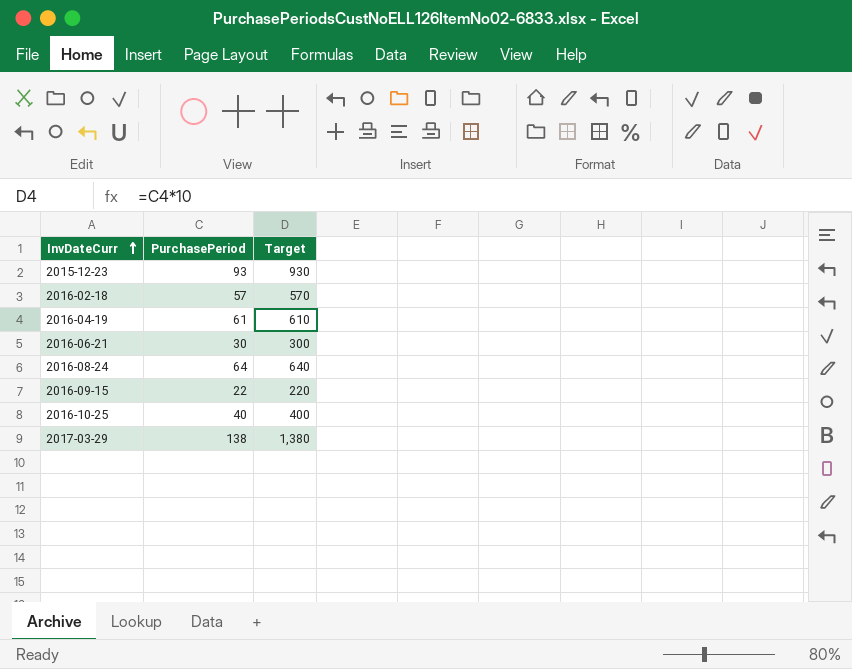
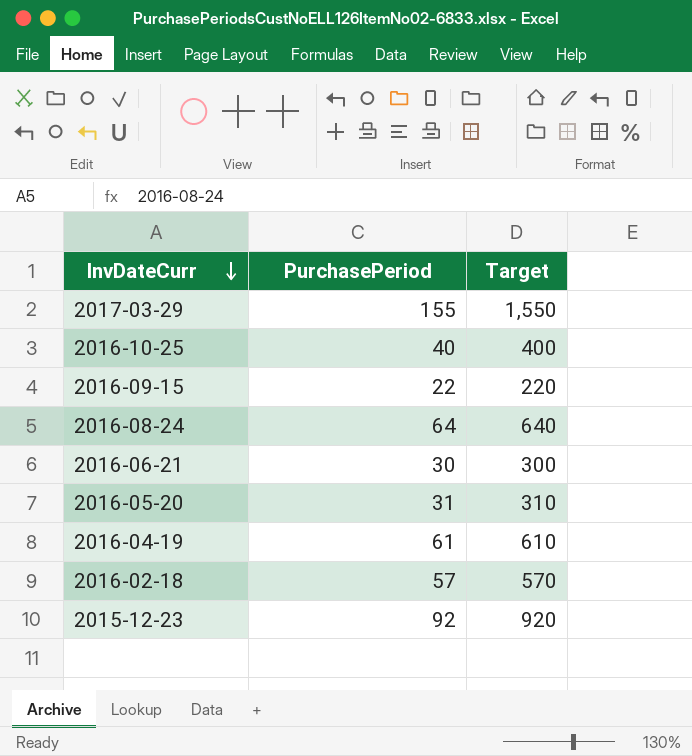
row order: InvDateCurr ascending -> InvDateCurr descending
2017-03-29 | PurchasePeriod: 138 -> 155
2017-03-29 | Target: 1,380 -> 1,550
row 2016-05-20: none -> 31 | 310
2015-12-23 | PurchasePeriod: 93 -> 92
2015-12-23 | Target: 930 -> 920

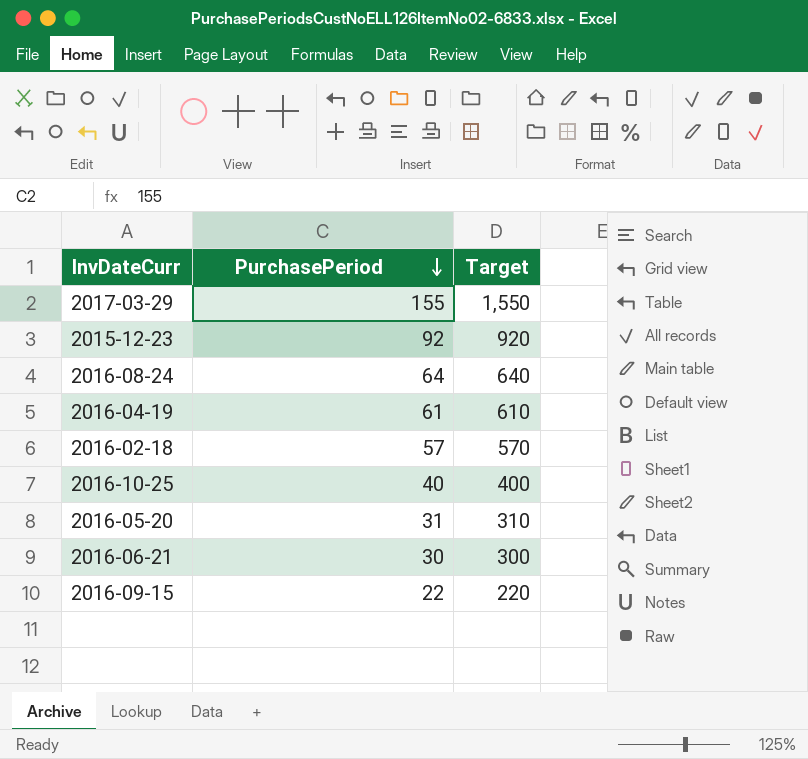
row order: InvDateCurr descending -> PurchasePeriod descending

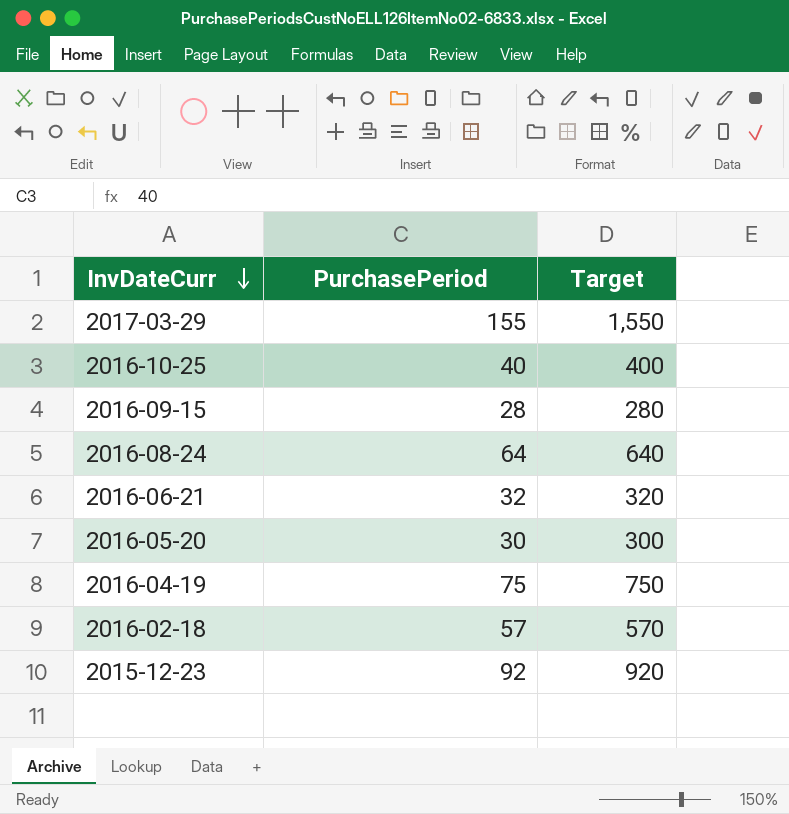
row order: PurchasePeriod descending -> InvDateCurr descending
2016-09-15 | PurchasePeriod: 22 -> 28
2016-09-15 | Target: 220 -> 280
2016-06-21 | PurchasePeriod: 30 -> 32
2016-06-21 | Target: 300 -> 320
2016-05-20 | PurchasePeriod: 31 -> 30
2016-05-20 | Target: 310 -> 300
2016-04-19 | PurchasePeriod: 61 -> 75
2016-04-19 | Target: 610 -> 750

